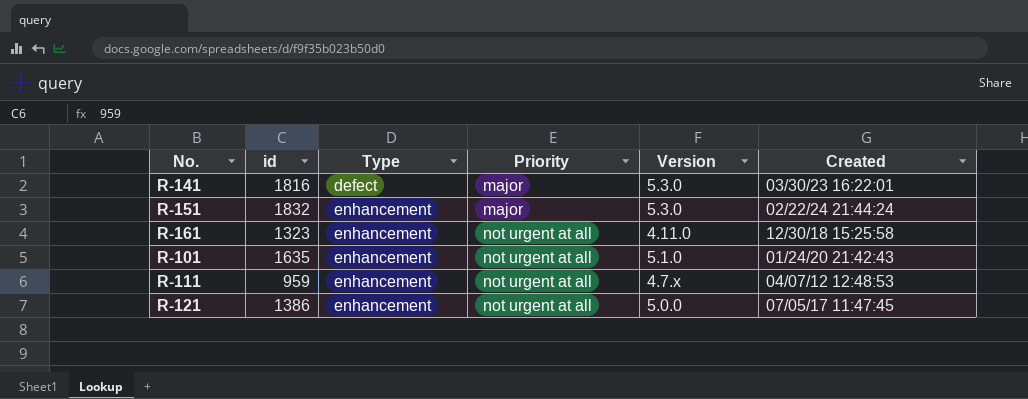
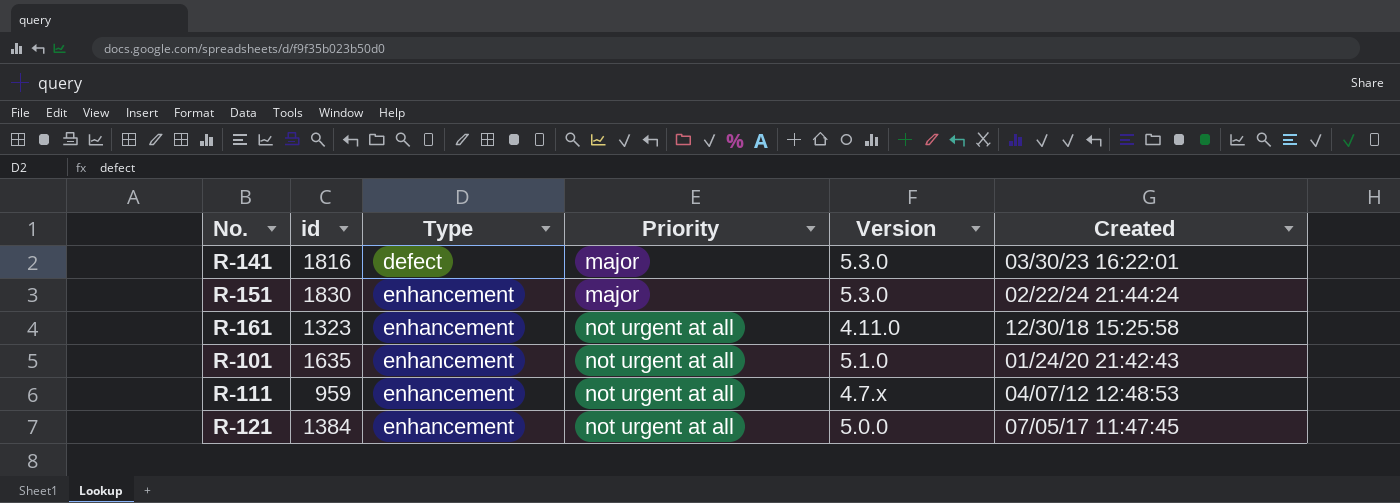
R-151 | id: 1832 -> 1830
R-121 | id: 1386 -> 1384

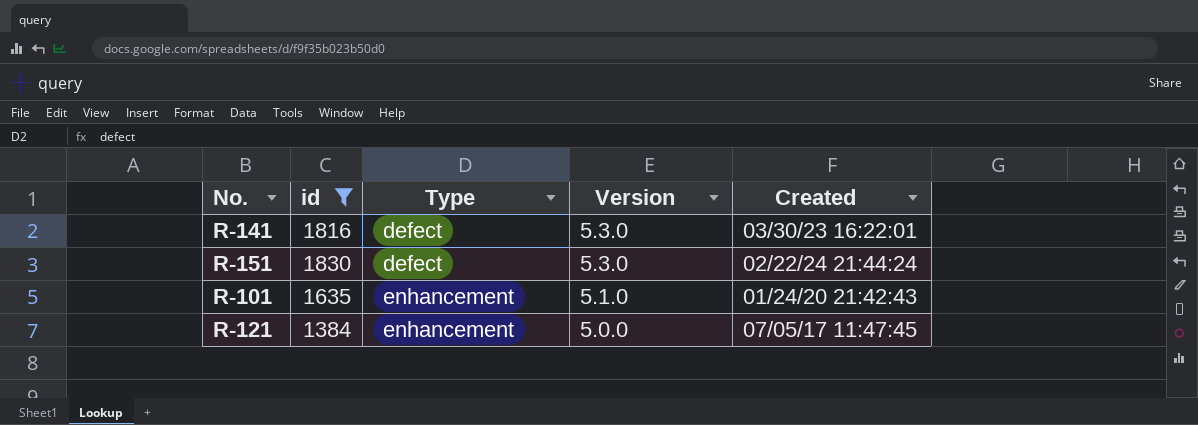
filter: none -> id >= 1384
column Priority | position: 4 -> none
R-151 | Type: enhancement -> defect

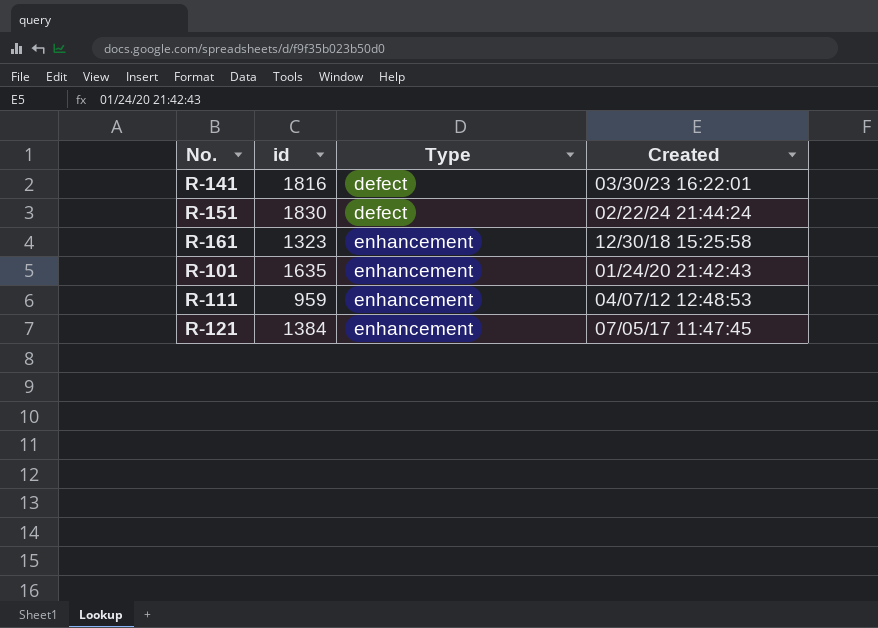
filter: id >= 1384 -> none
column Version | position: 4 -> none

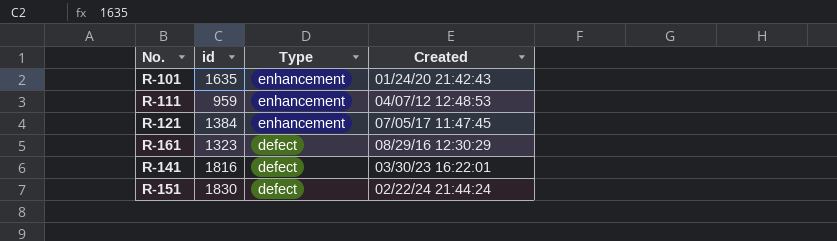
row order: Type ascending -> Type descending
R-161 | Type: enhancement -> defect
R-161 | Created: 12/30/18 15:25:58 -> 08/29/16 12:30:29

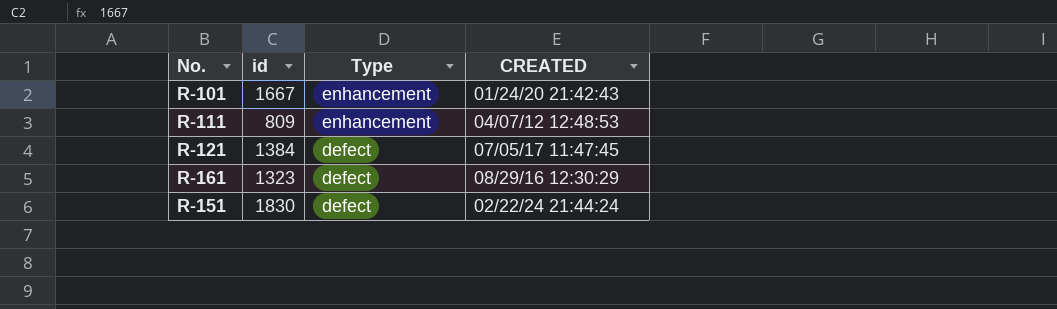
column name: Created -> CREATED
row R-141: 1816 | defect | 03/30/23 16:22:01 -> none
R-101 | id: 1635 -> 1667
R-111 | id: 959 -> 809
R-121 | Type: enhancement -> defect

